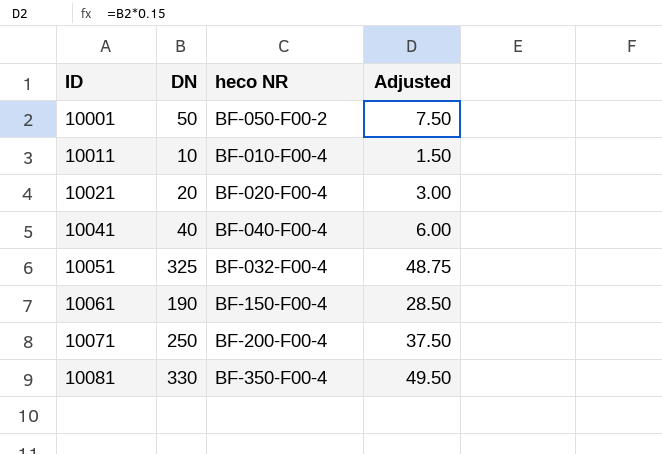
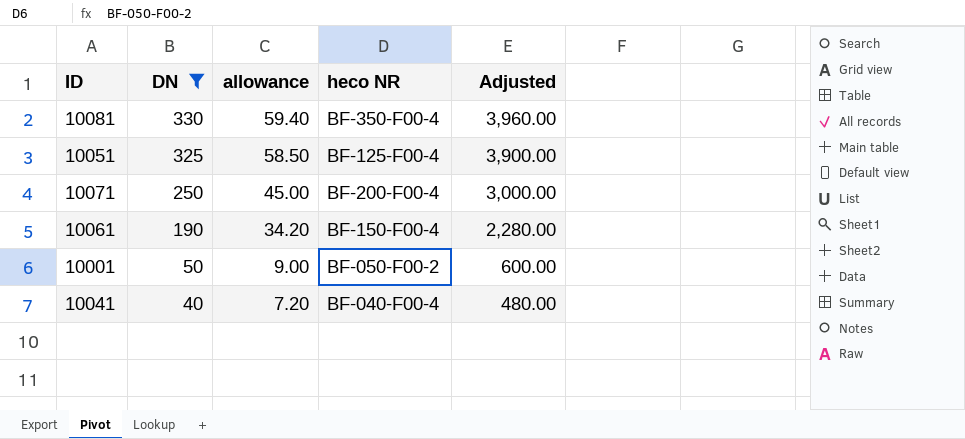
filter: none -> DN >= 40
row order: ID ascending -> DN descending
column allowance | formula: none -> [DN] * 0.18
column Adjusted | formula: [DN] * 0.15 -> [DN] * 12
10051 | heco NR: BF-032-F00-4 -> BF-125-F00-4

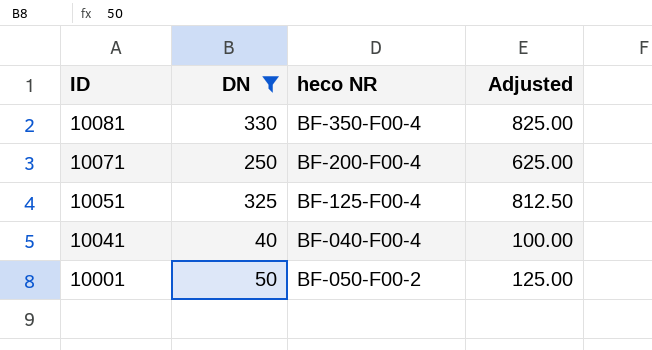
row order: DN descending -> ID descending
column allowance | formula: [DN] * 0.18 -> none
column Adjusted | formula: [DN] * 12 -> [DN] * 2.5
row 10061: 190 | 34.20 | BF-150-F00-4 | 2,280.00 -> none

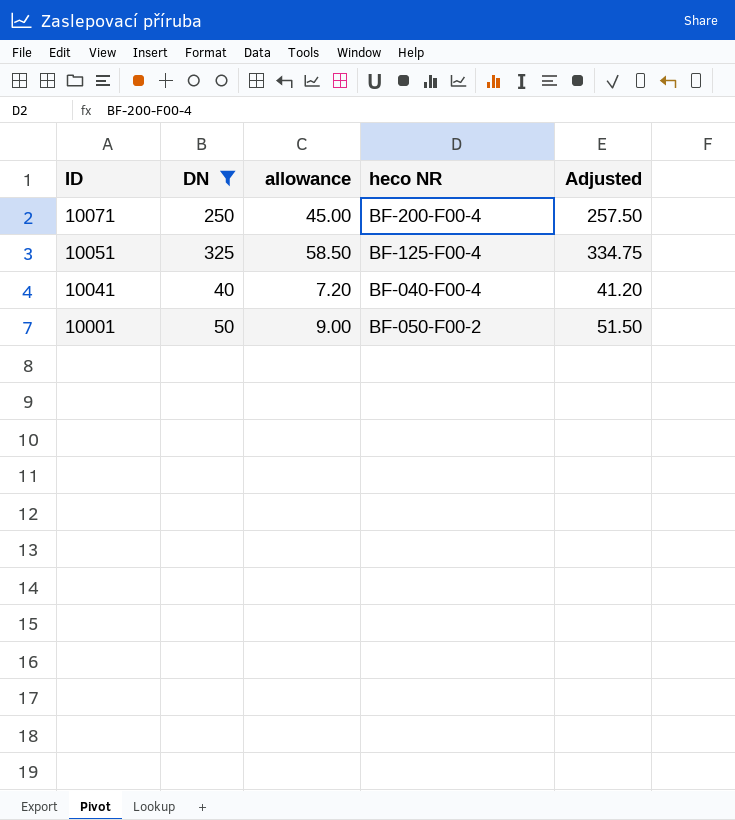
column allowance | formula: none -> [DN] * 0.18
column Adjusted | formula: [DN] * 2.5 -> [DN] * 1.03
row 10081: 330 | BF-350-F00-4 | 825.00 -> none

